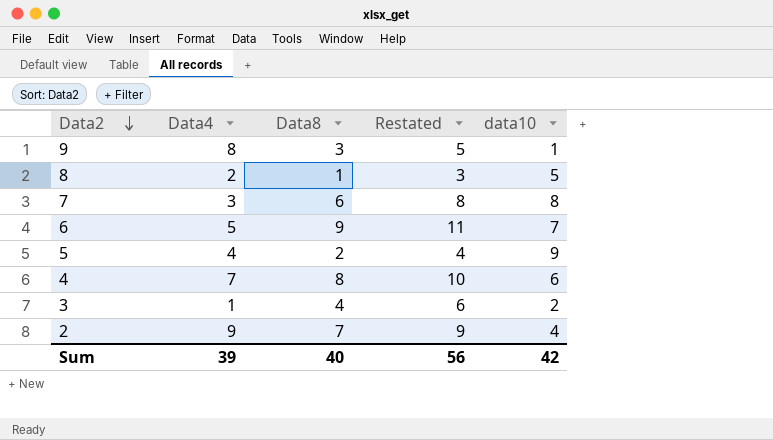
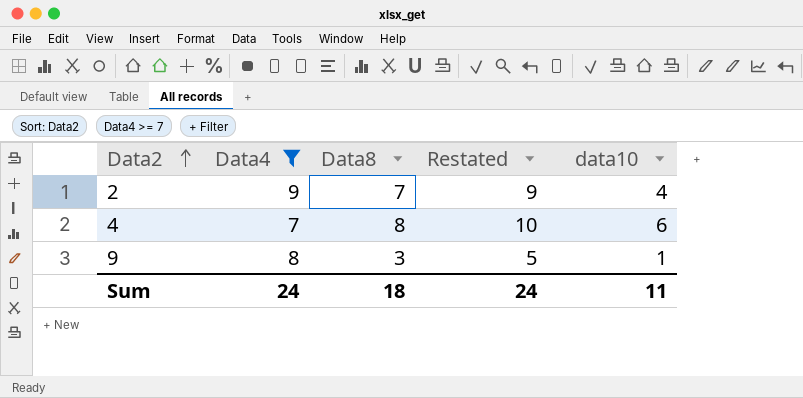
filter: none -> Data4 >= 7
row order: Data2 descending -> Data2 ascending
Sum | Data4: 39 -> 24
Sum | Data8: 40 -> 18
Sum | Restated: 56 -> 24
Sum | data10: 42 -> 11

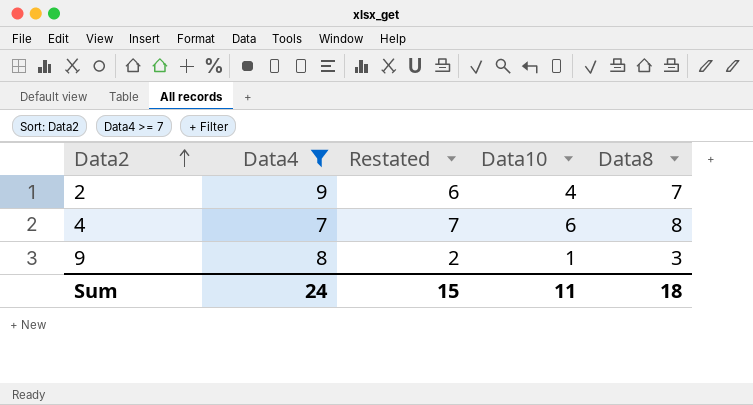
column Restated | formula: [Data8] + 2 -> [Data8] - 1
column name: data10 -> Data10
column Data8 | position: 3 -> 5
Sum | Restated: 24 -> 15

